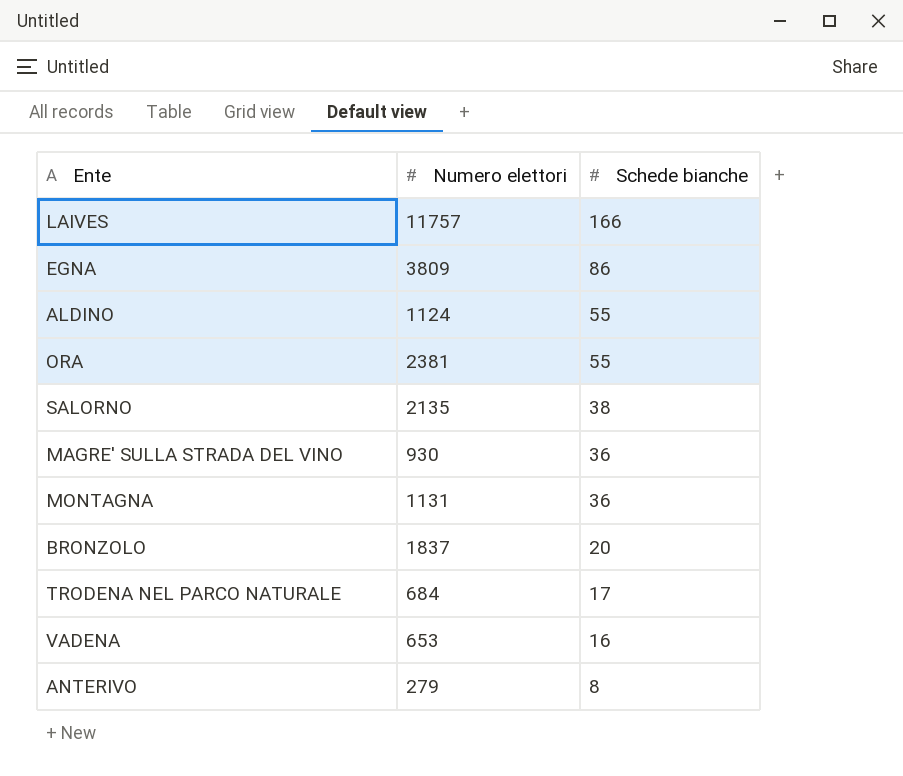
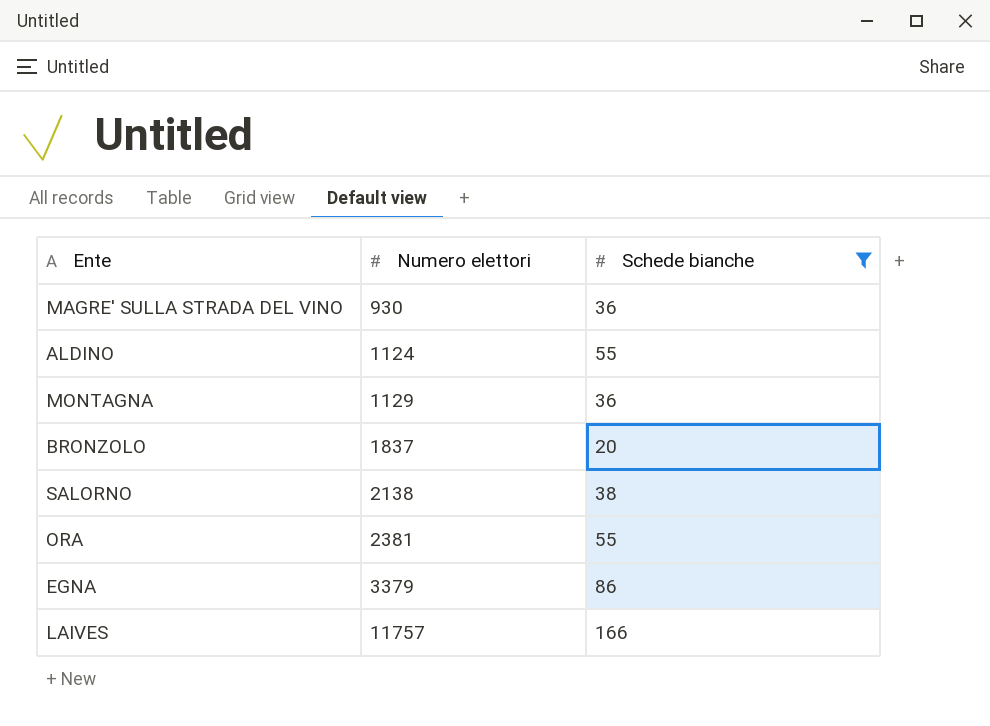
filter: none -> Schede bianche >= 20
row order: Schede bianche descending -> Numero elettori ascending
MONTAGNA | Numero elettori: 1131 -> 1129
SALORNO | Numero elettori: 2135 -> 2138
EGNA | Numero elettori: 3809 -> 3379

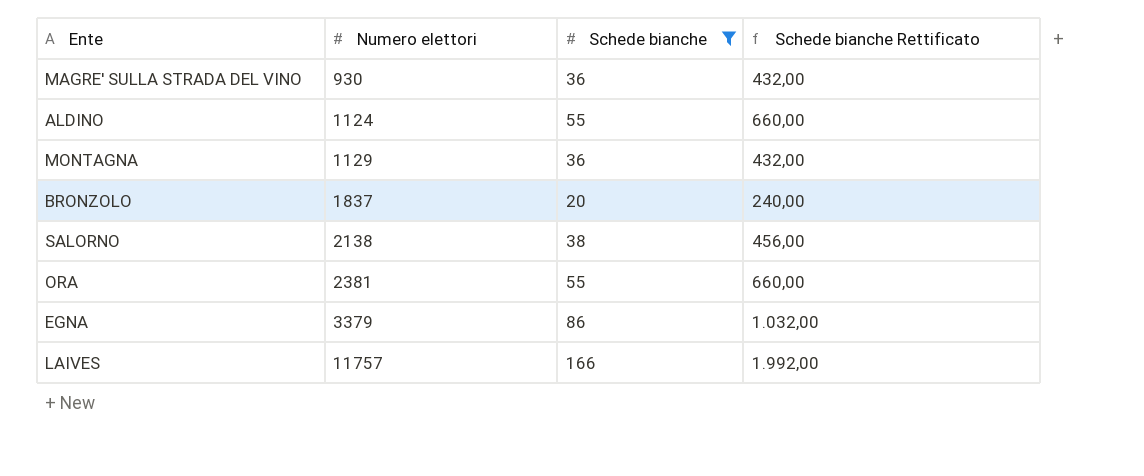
column Schede bianche Rettificato | formula: none -> [Schede bianche] * 12

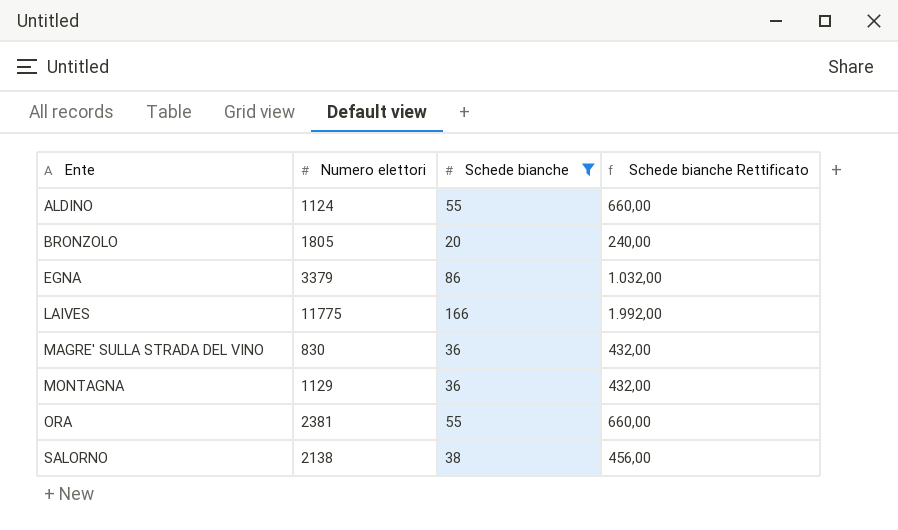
row order: Numero elettori ascending -> Ente ascending
BRONZOLO | Numero elettori: 1837 -> 1805
LAIVES | Numero elettori: 11757 -> 11775
MAGRE' SULLA STRADA DEL VINO | Numero elettori: 930 -> 830

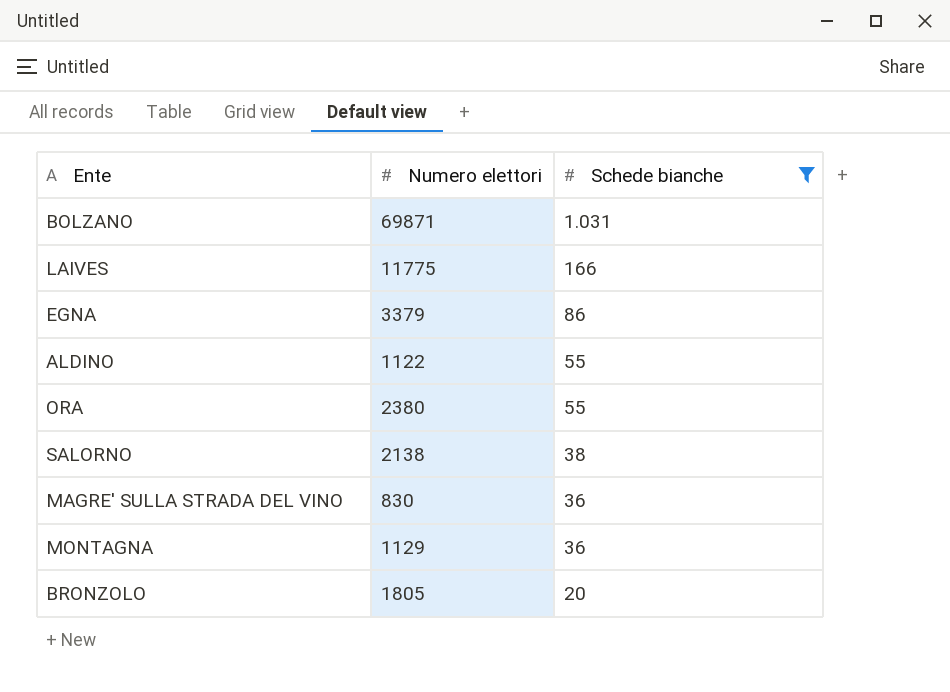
row order: Ente ascending -> Schede bianche descending
column Schede bianche Rettificato | formula: [Schede bianche] * 12 -> none
row BOLZANO: none -> 69871 | 1.031
ALDINO | Numero elettori: 1124 -> 1122
ORA | Numero elettori: 2381 -> 2380

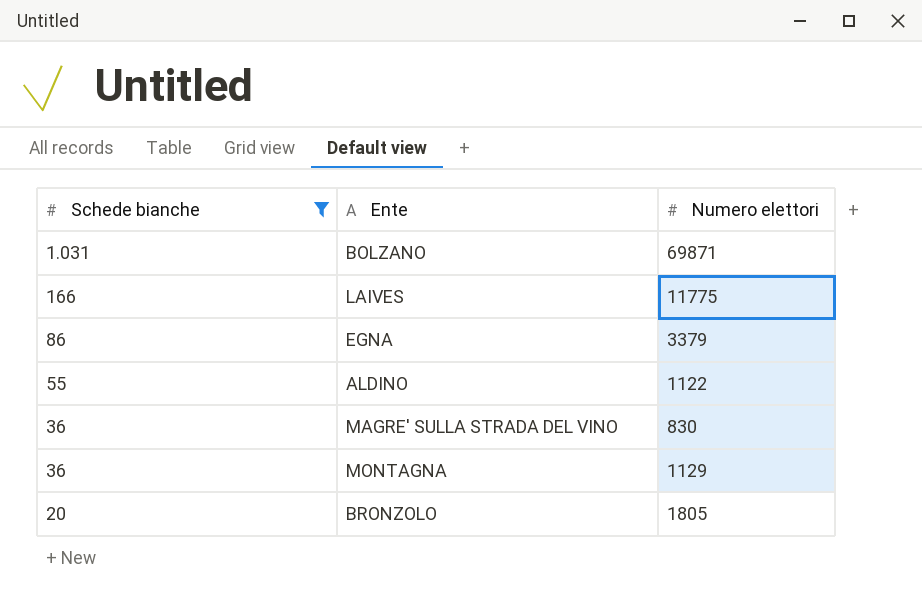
column Schede bianche | position: 3 -> 1
row ORA: 2380 | 55 -> none
row SALORNO: 2138 | 38 -> none

